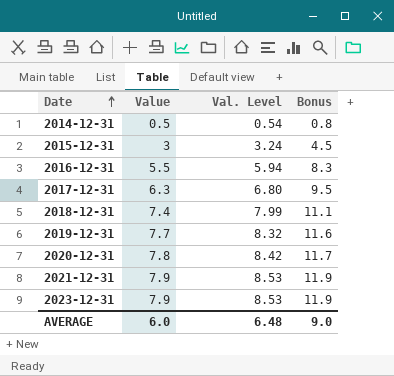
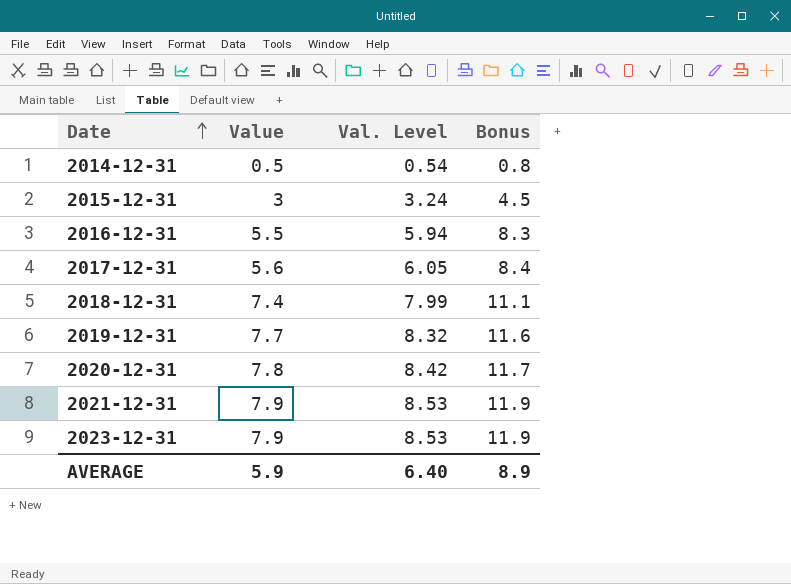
2017-12-31 | Value: 6.3 -> 5.6
2017-12-31 | Val. Level: 6.80 -> 6.05
2017-12-31 | Bonus: 9.5 -> 8.4
AVERAGE | Value: 6.0 -> 5.9
AVERAGE | Val. Level: 6.48 -> 6.40
AVERAGE | Bonus: 9.0 -> 8.9

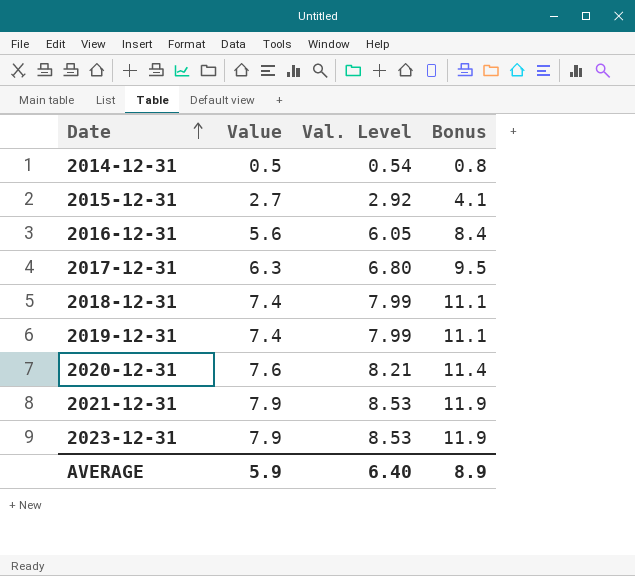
2015-12-31 | Value: 3 -> 2.7
2015-12-31 | Val. Level: 3.24 -> 2.92
2015-12-31 | Bonus: 4.5 -> 4.1
2016-12-31 | Value: 5.5 -> 5.6
2016-12-31 | Val. Level: 5.94 -> 6.05
2016-12-31 | Bonus: 8.3 -> 8.4
2017-12-31 | Value: 5.6 -> 6.3
2017-12-31 | Val. Level: 6.05 -> 6.80
2017-12-31 | Bonus: 8.4 -> 9.5
2019-12-31 | Value: 7.7 -> 7.4
2019-12-31 | Val. Level: 8.32 -> 7.99
2019-12-31 | Bonus: 11.6 -> 11.1
2020-12-31 | Value: 7.8 -> 7.6
2020-12-31 | Val. Level: 8.42 -> 8.21
2020-12-31 | Bonus: 11.7 -> 11.4

